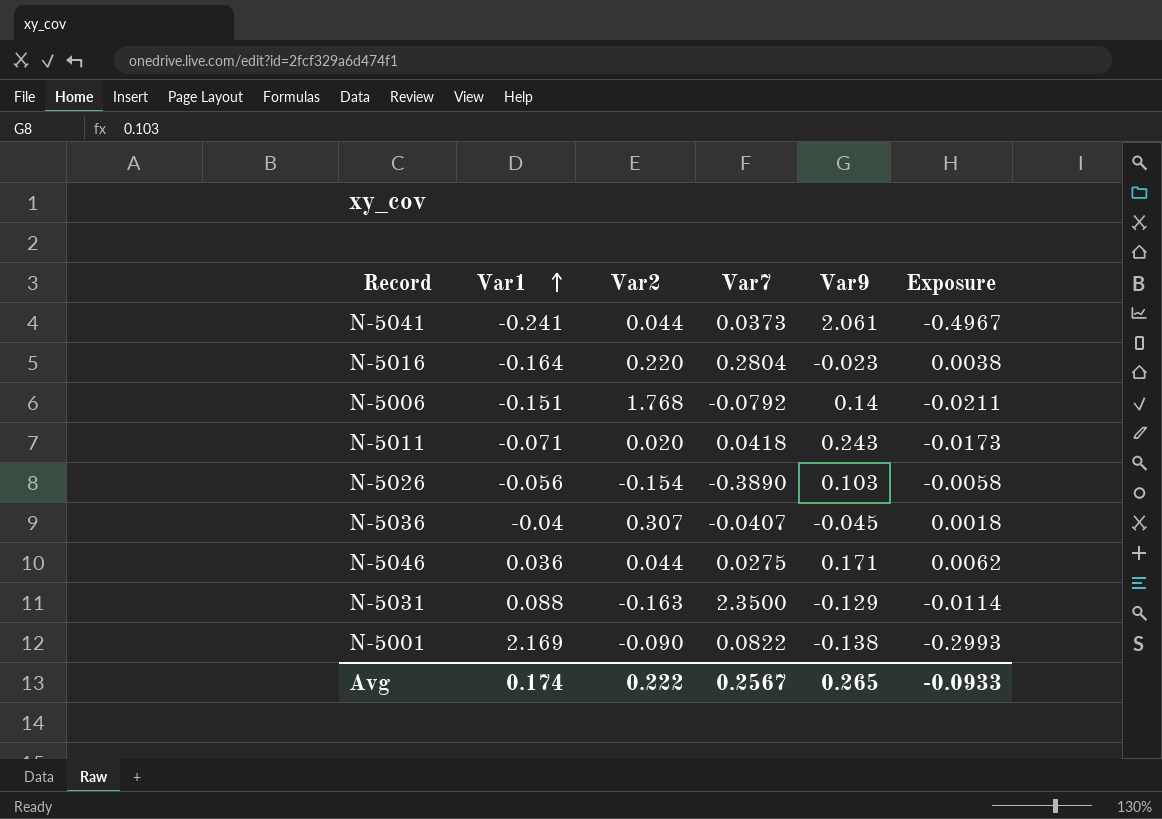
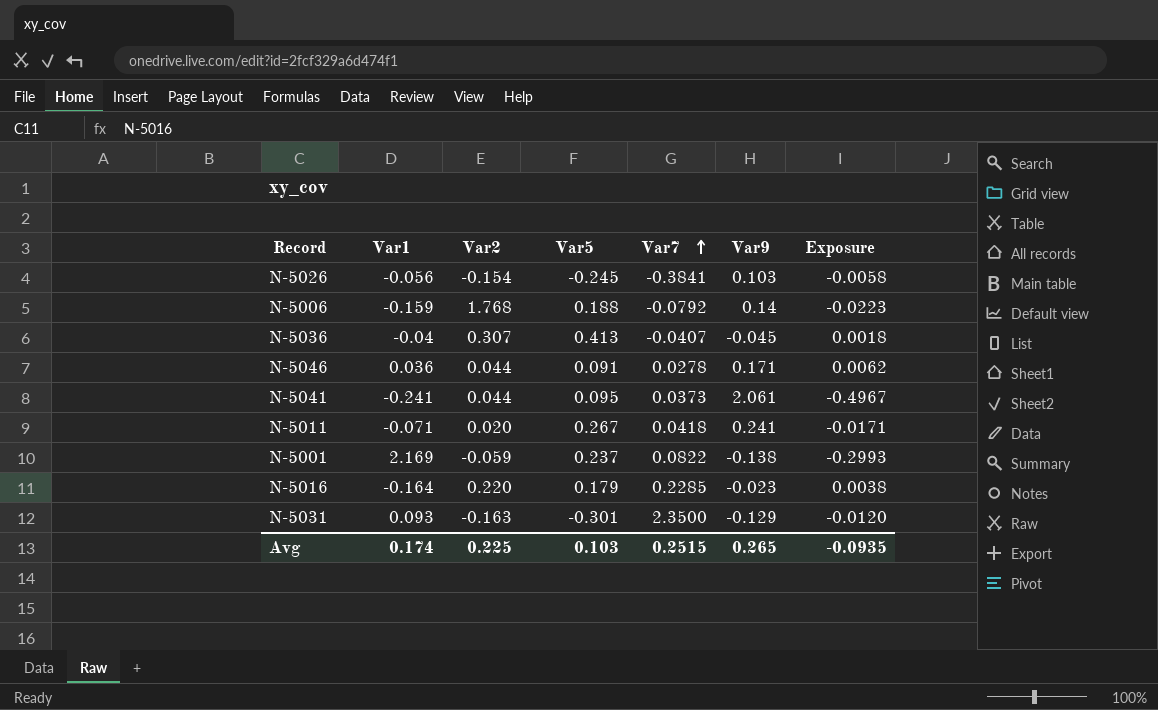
row order: Var1 ascending -> Var7 ascending
column Var5 | position: none -> 4
N-5026 | Var7: -0.3890 -> -0.3841
N-5006 | Var1: -0.151 -> -0.159
N-5006 | Exposure: -0.0211 -> -0.0223
N-5046 | Var7: 0.0275 -> 0.0278
N-5011 | Var9: 0.243 -> 0.241
N-5011 | Exposure: -0.0173 -> -0.0171
N-5001 | Var2: -0.090 -> -0.059
N-5016 | Var7: 0.2804 -> 0.2285
N-5031 | Var1: 0.088 -> 0.093
N-5031 | Exposure: -0.0114 -> -0.0120
Avg | Var2: 0.222 -> 0.225
Avg | Var7: 0.2567 -> 0.2515
Avg | Exposure: -0.0933 -> -0.0935

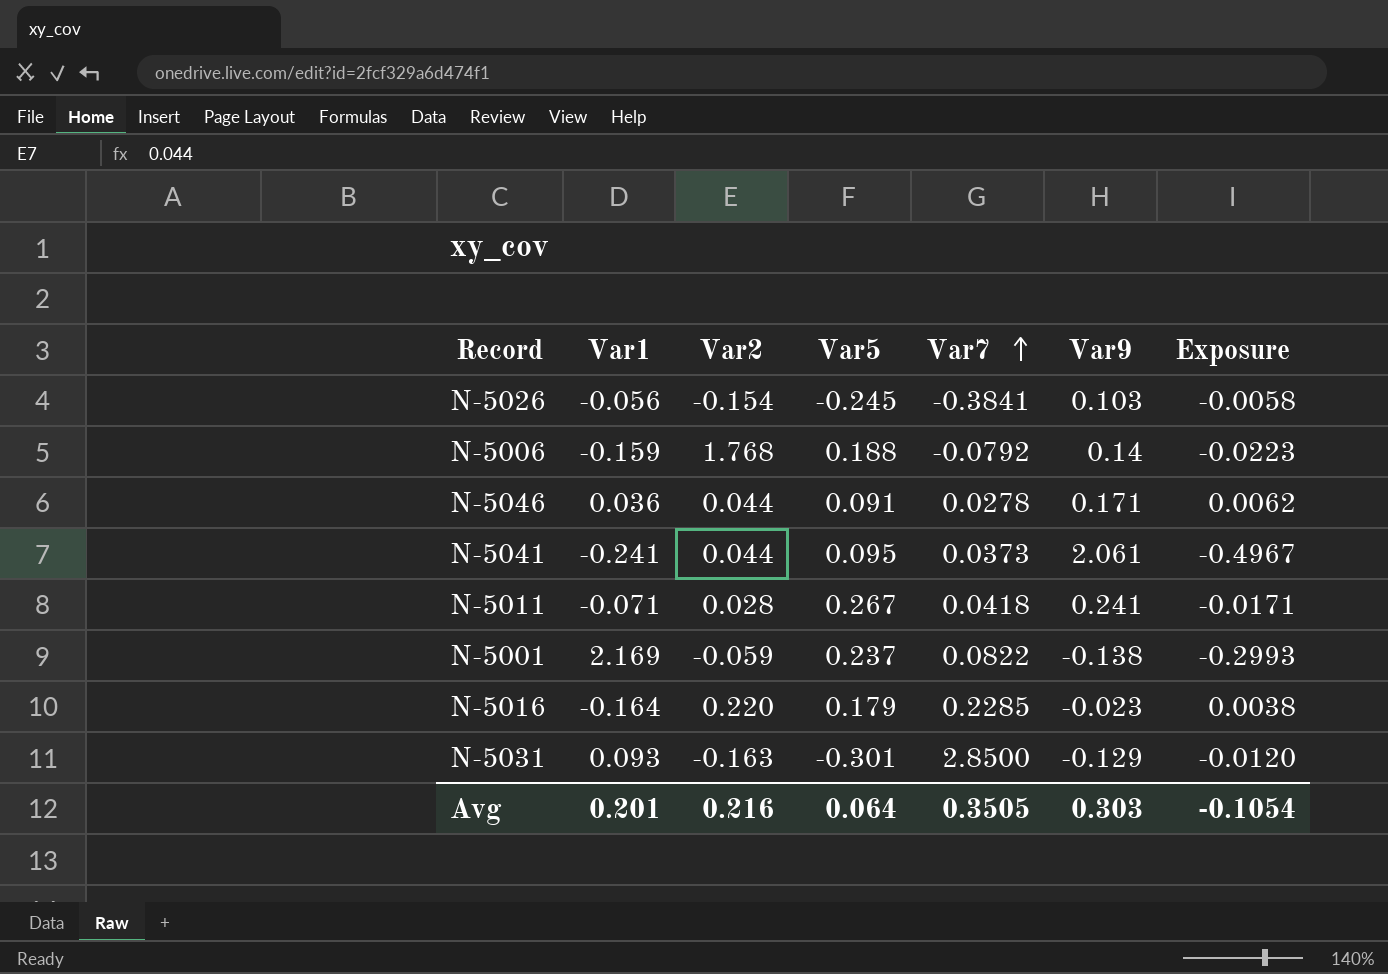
row N-5036: -0.04 | 0.307 | 0.413 | -0.0407 | -0.045 | 0.0018 -> none
N-5011 | Var2: 0.020 -> 0.028
N-5031 | Var7: 2.3500 -> 2.8500
Avg | Var1: 0.174 -> 0.201
Avg | Var2: 0.225 -> 0.216
Avg | Var5: 0.103 -> 0.064
Avg | Var7: 0.2515 -> 0.3505
Avg | Var9: 0.265 -> 0.303
Avg | Exposure: -0.0935 -> -0.1054

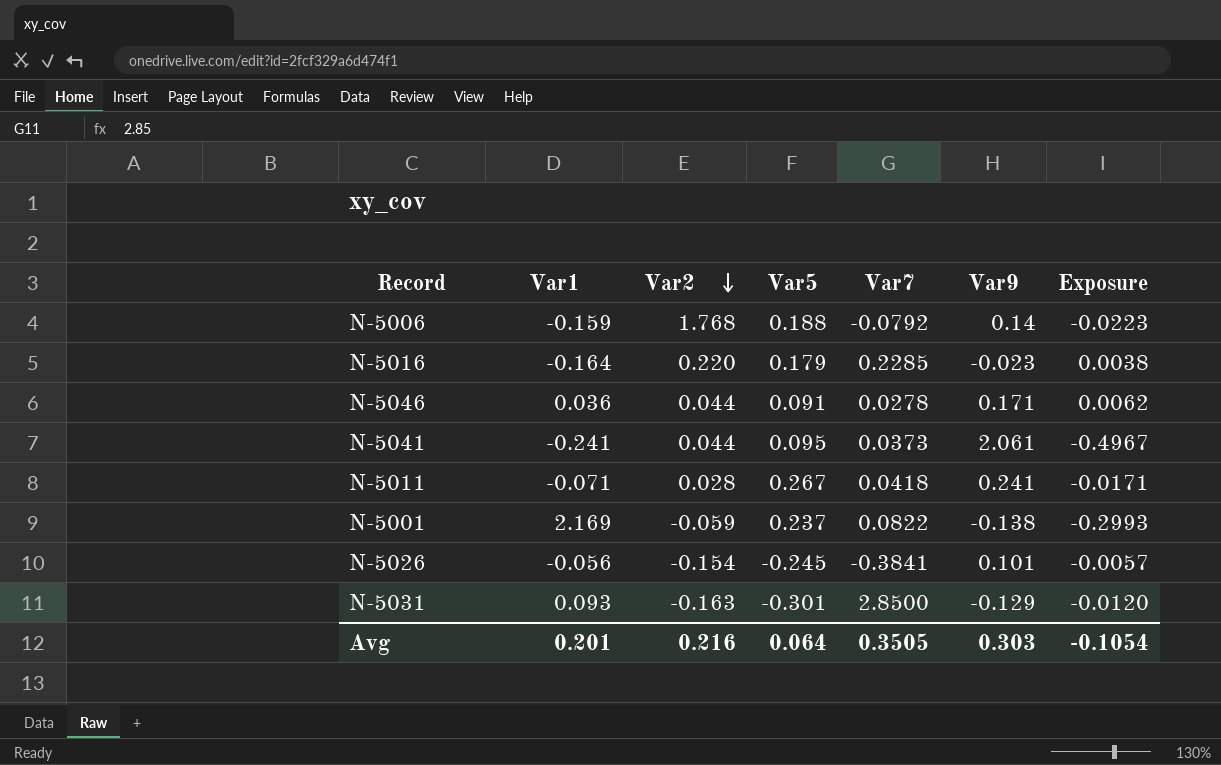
row order: Var7 ascending -> Var2 descending
N-5026 | Var9: 0.103 -> 0.101
N-5026 | Exposure: -0.0058 -> -0.0057

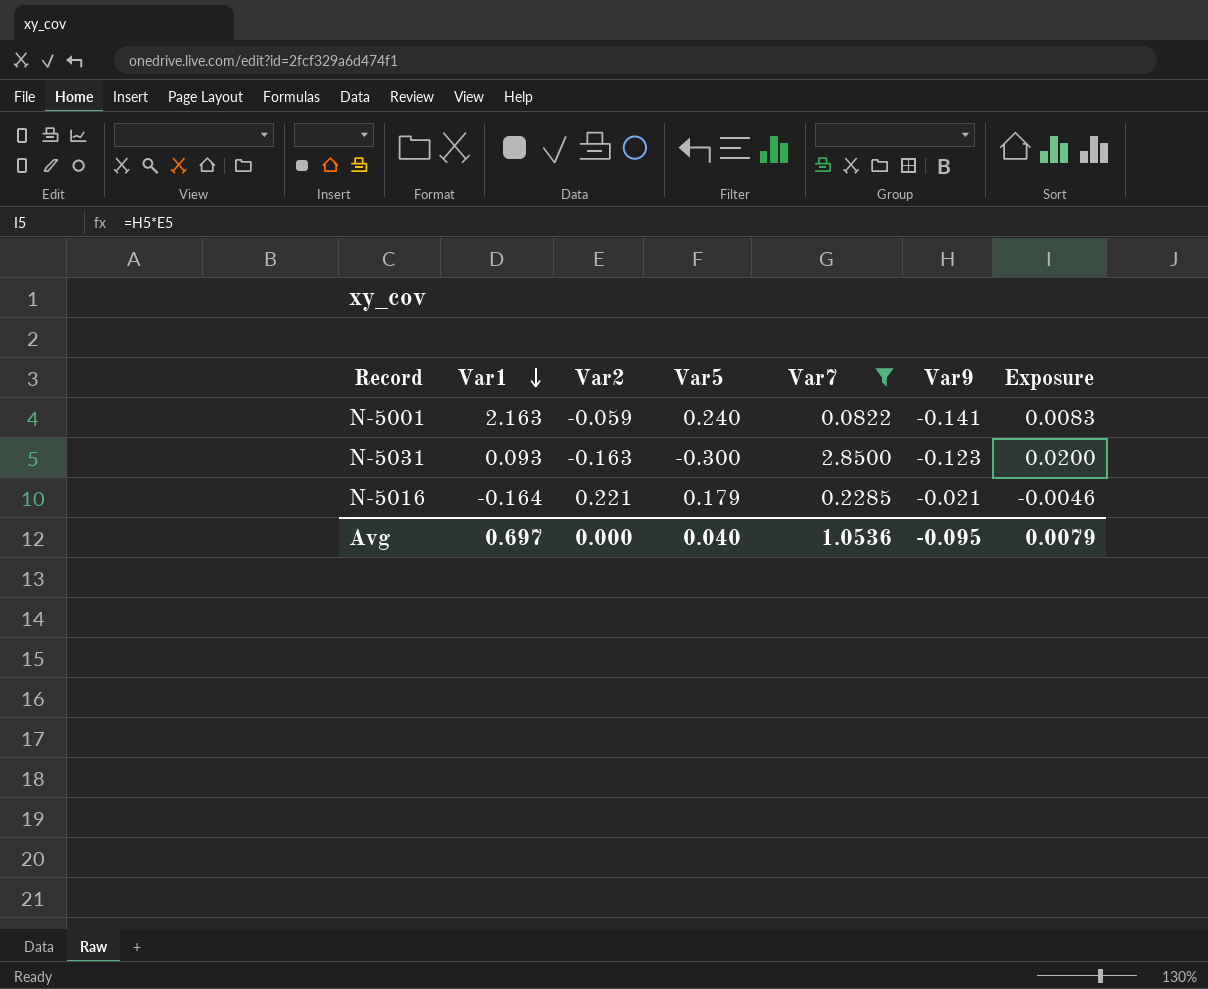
filter: none -> Var7 >= 0.0822
row order: Var2 descending -> Var1 descending
column Exposure | formula: [Var1] * [Var9] -> [Var2] * [Var9]
N-5001 | Var1: 2.169 -> 2.163
N-5001 | Var5: 0.237 -> 0.240
N-5001 | Var9: -0.138 -> -0.141
N-5031 | Var5: -0.301 -> -0.300
N-5031 | Var9: -0.129 -> -0.123
N-5016 | Var2: 0.220 -> 0.221
N-5016 | Var9: -0.023 -> -0.021
Avg | Var1: 0.201 -> 0.697
Avg | Var2: 0.216 -> 0.000
Avg | Var5: 0.064 -> 0.040
Avg | Var7: 0.3505 -> 1.0536
Avg | Var9: 0.303 -> -0.095
Avg | Exposure: -0.1054 -> 0.0079

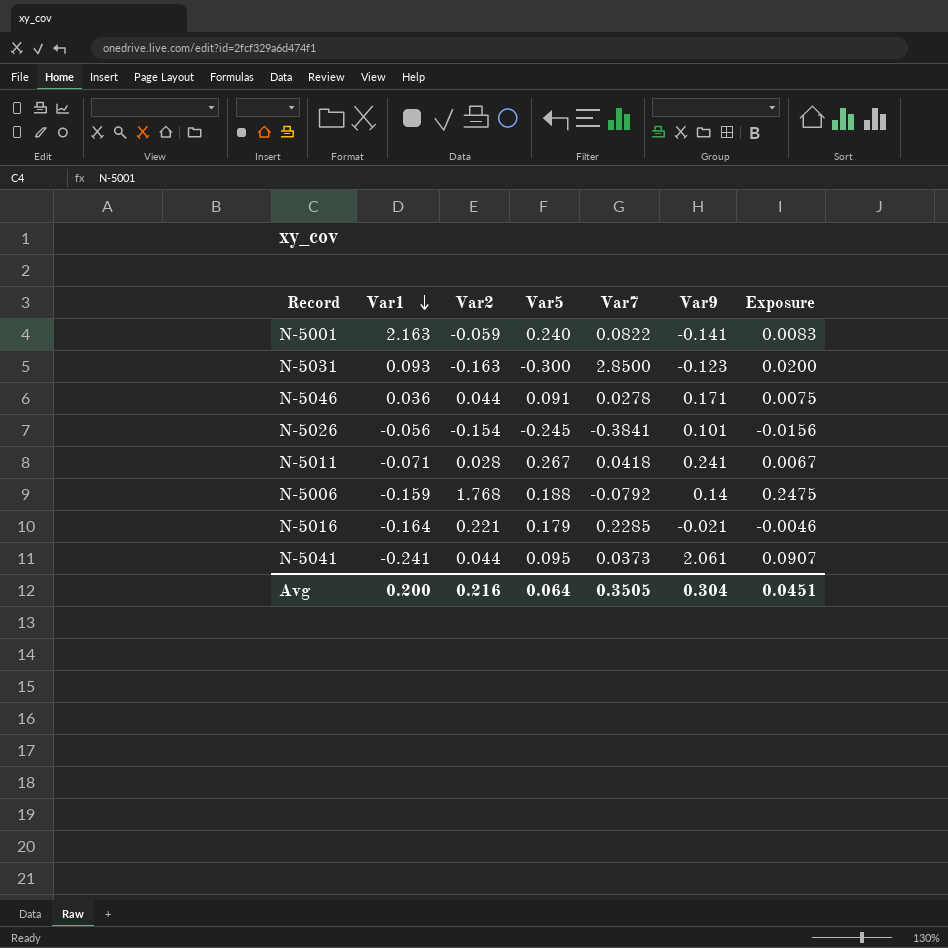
filter: Var7 >= 0.0822 -> none
Avg | Var1: 0.697 -> 0.200
Avg | Var2: 0.000 -> 0.216
Avg | Var5: 0.040 -> 0.064
Avg | Var7: 1.0536 -> 0.3505
Avg | Var9: -0.095 -> 0.304
Avg | Exposure: 0.0079 -> 0.0451

